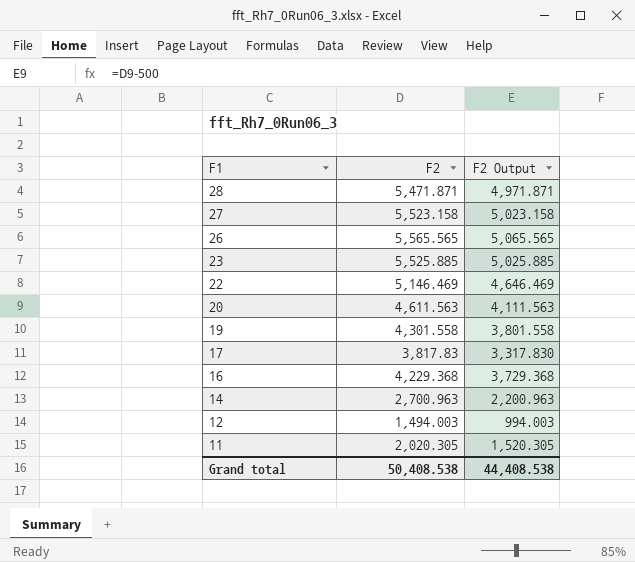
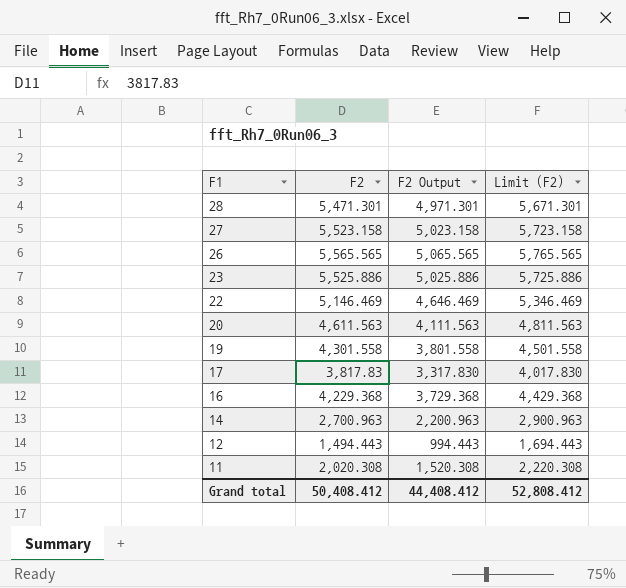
column Limit (F2) | formula: none -> [F2] + 200
28 | F2: 5,471.871 -> 5,471.301
28 | F2 Output: 4,971.871 -> 4,971.301
23 | F2: 5,525.885 -> 5,525.886
23 | F2 Output: 5,025.885 -> 5,025.886
12 | F2: 1,494.003 -> 1,494.443
12 | F2 Output: 994.003 -> 994.443
11 | F2: 2,020.305 -> 2,020.308
11 | F2 Output: 1,520.305 -> 1,520.308
Grand total | F2: 50,408.538 -> 50,408.412
Grand total | F2 Output: 44,408.538 -> 44,408.412

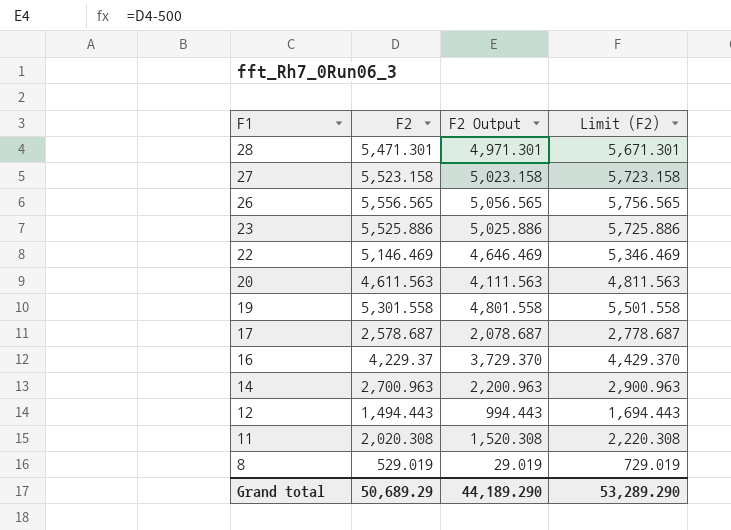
26 | F2: 5,565.565 -> 5,556.565
26 | F2 Output: 5,065.565 -> 5,056.565
26 | Limit (F2): 5,765.565 -> 5,756.565
19 | F2: 4,301.558 -> 5,301.558
19 | F2 Output: 3,801.558 -> 4,801.558
19 | Limit (F2): 4,501.558 -> 5,501.558
17 | F2: 3,817.83 -> 2,578.687
17 | F2 Output: 3,317.830 -> 2,078.687
17 | Limit (F2): 4,017.830 -> 2,778.687
16 | F2: 4,229.368 -> 4,229.37
16 | F2 Output: 3,729.368 -> 3,729.370
16 | Limit (F2): 4,429.368 -> 4,429.370
row 8: none -> 529.019 | 29.019 | 729.019
Grand total | F2: 50,408.412 -> 50,689.29
Grand total | F2 Output: 44,408.412 -> 44,189.290
Grand total | Limit (F2): 52,808.412 -> 53,289.290

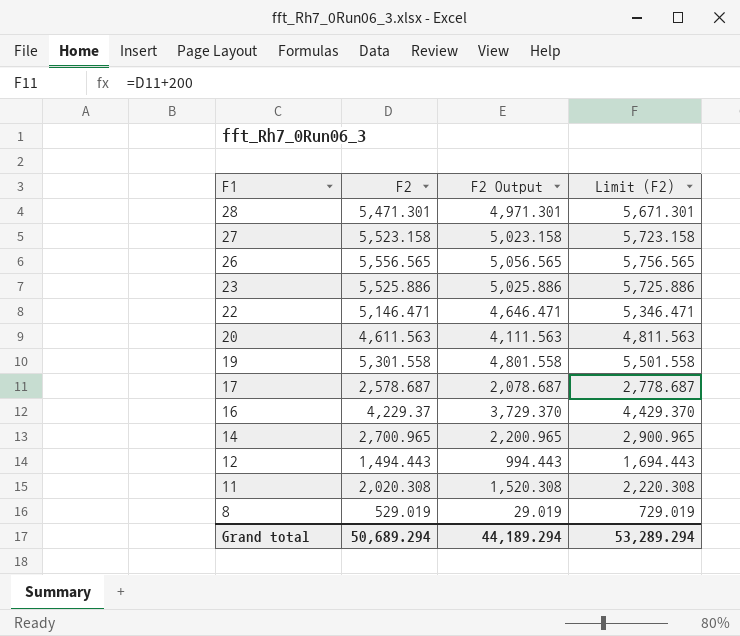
22 | F2: 5,146.469 -> 5,146.471
22 | F2 Output: 4,646.469 -> 4,646.471
22 | Limit (F2): 5,346.469 -> 5,346.471
14 | F2: 2,700.963 -> 2,700.965
14 | F2 Output: 2,200.963 -> 2,200.965
14 | Limit (F2): 2,900.963 -> 2,900.965
Grand total | F2: 50,689.29 -> 50,689.294
Grand total | F2 Output: 44,189.290 -> 44,189.294
Grand total | Limit (F2): 53,289.290 -> 53,289.294

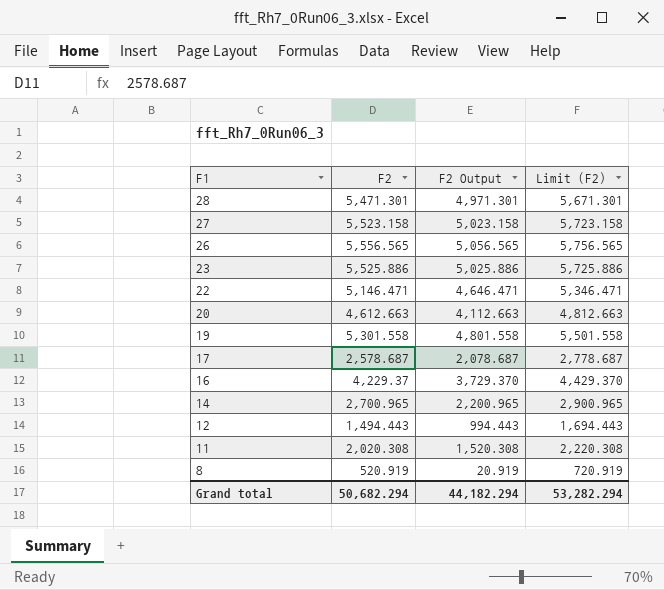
20 | F2: 4,611.563 -> 4,612.663
20 | F2 Output: 4,111.563 -> 4,112.663
20 | Limit (F2): 4,811.563 -> 4,812.663
8 | F2: 529.019 -> 520.919
8 | F2 Output: 29.019 -> 20.919
8 | Limit (F2): 729.019 -> 720.919
Grand total | F2: 50,689.294 -> 50,682.294
Grand total | F2 Output: 44,189.294 -> 44,182.294
Grand total | Limit (F2): 53,289.294 -> 53,282.294

